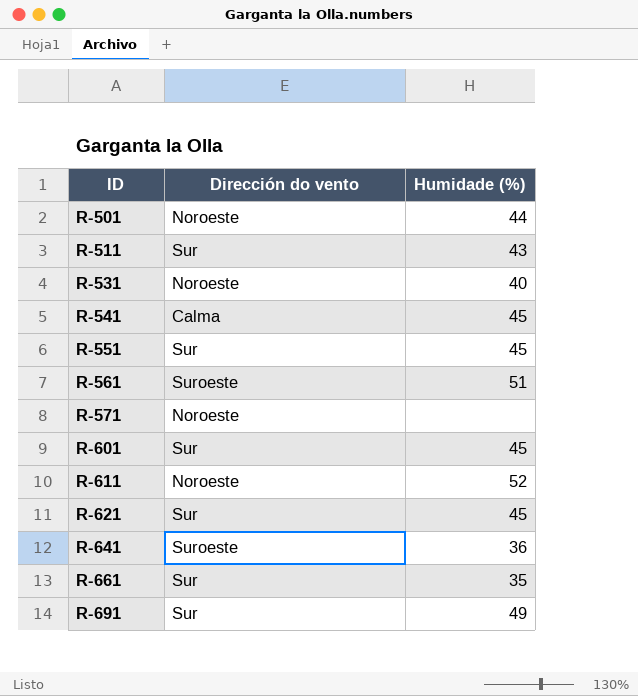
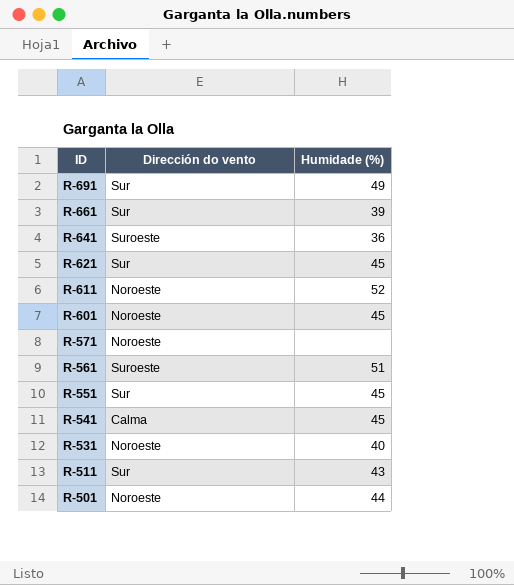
row order: ID ascending -> ID descending
R-661 | Humidade (%): 35 -> 39
R-601 | Dirección do vento: Sur -> Noroeste

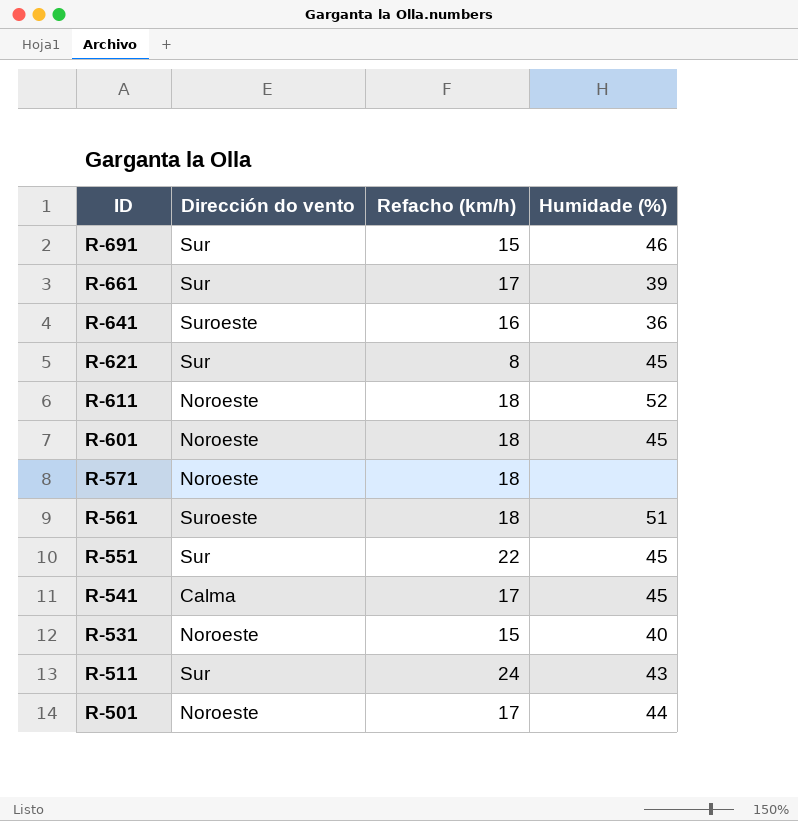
column Refacho (km/h) | position: none -> 3
R-691 | Humidade (%): 49 -> 46

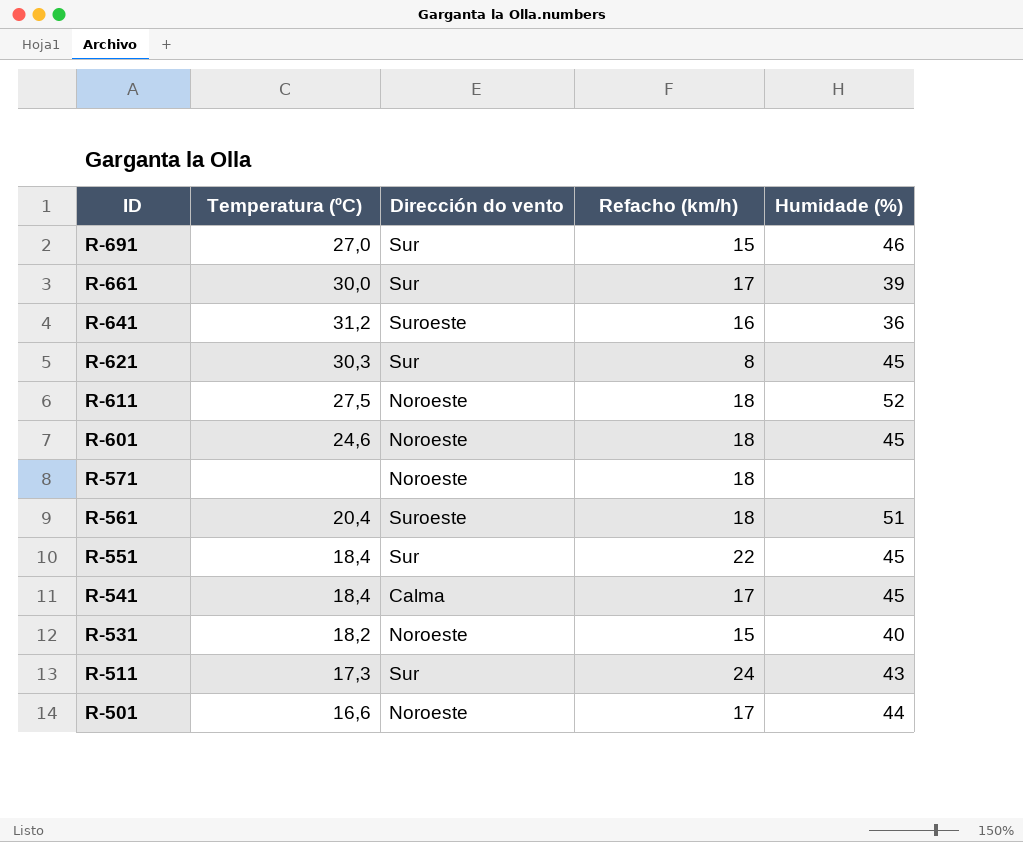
column Temperatura (ºC) | position: none -> 2

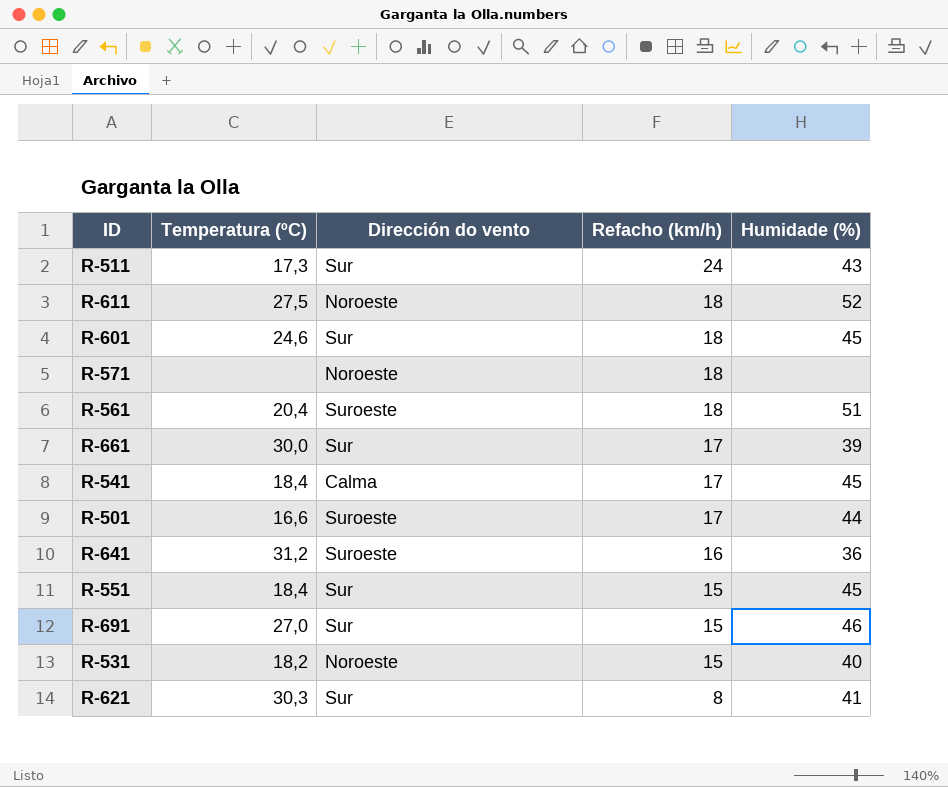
row order: ID descending -> Refacho (km/h) descending
R-601 | Dirección do vento: Noroeste -> Sur
R-501 | Dirección do vento: Noroeste -> Suroeste
R-551 | Refacho (km/h): 22 -> 15
R-621 | Humidade (%): 45 -> 41

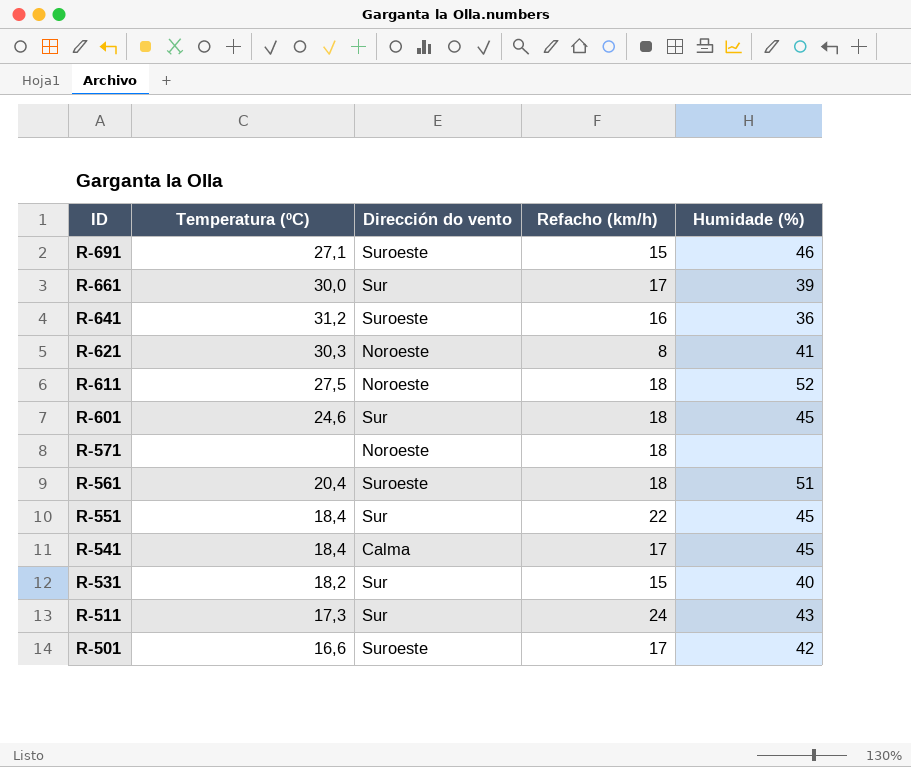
row order: Refacho (km/h) descending -> ID descending
R-691 | Temperatura (ºC): 27,0 -> 27,1
R-691 | Dirección do vento: Sur -> Suroeste
R-621 | Dirección do vento: Sur -> Noroeste
R-551 | Refacho (km/h): 15 -> 22
R-531 | Dirección do vento: Noroeste -> Sur
R-501 | Humidade (%): 44 -> 42

